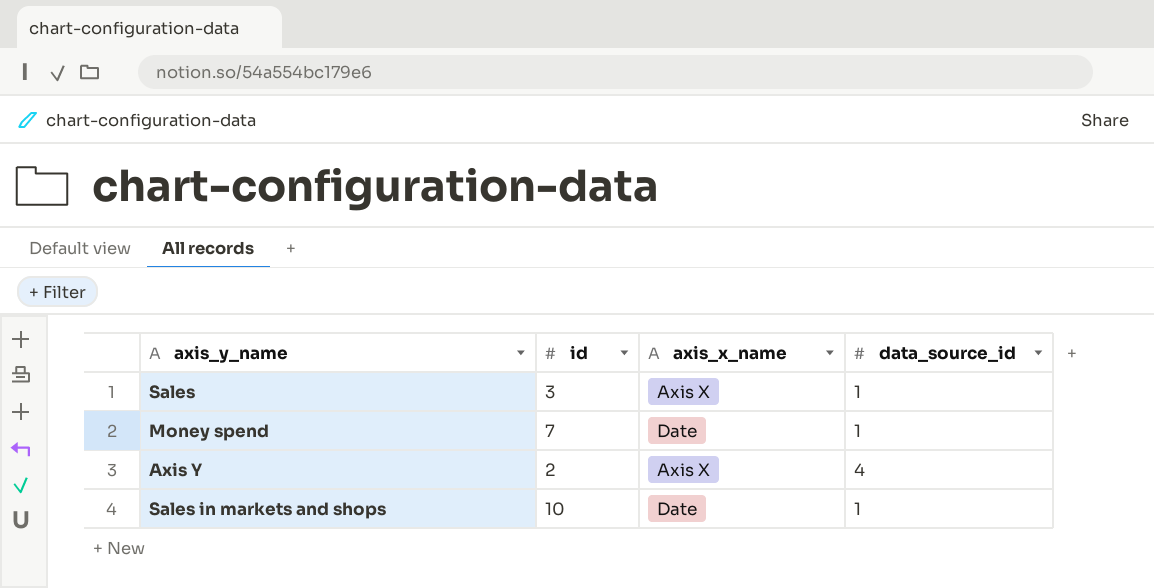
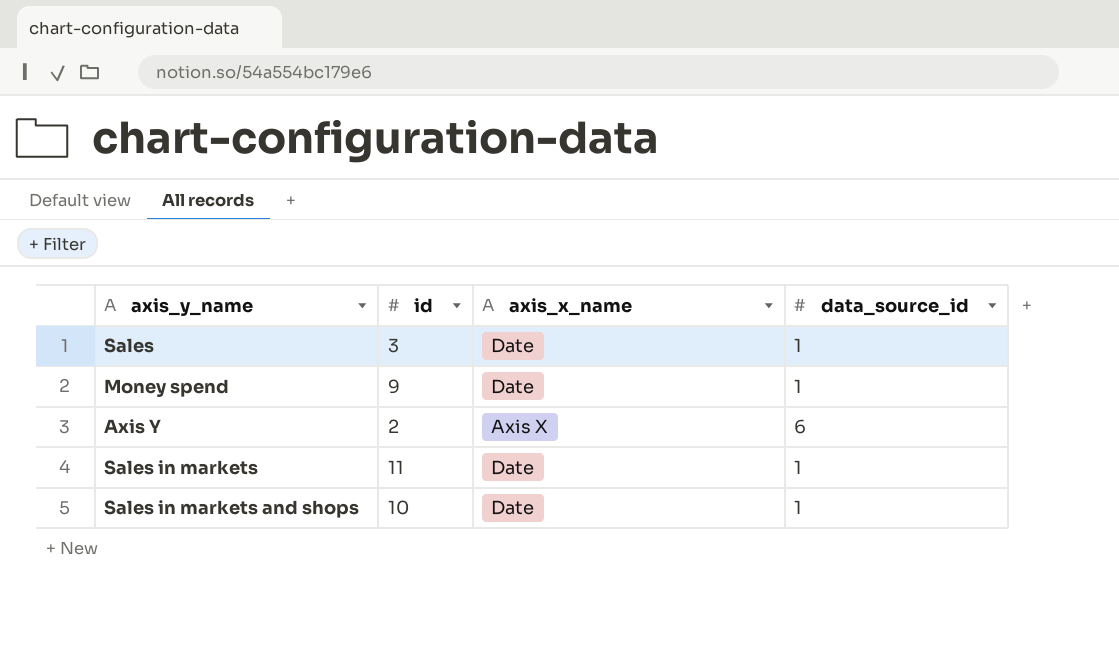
Sales | axis_x_name: Axis X -> Date
Money spend | id: 7 -> 9
Axis Y | data_source_id: 4 -> 6
row Sales in markets: none -> 11 | Date | 1

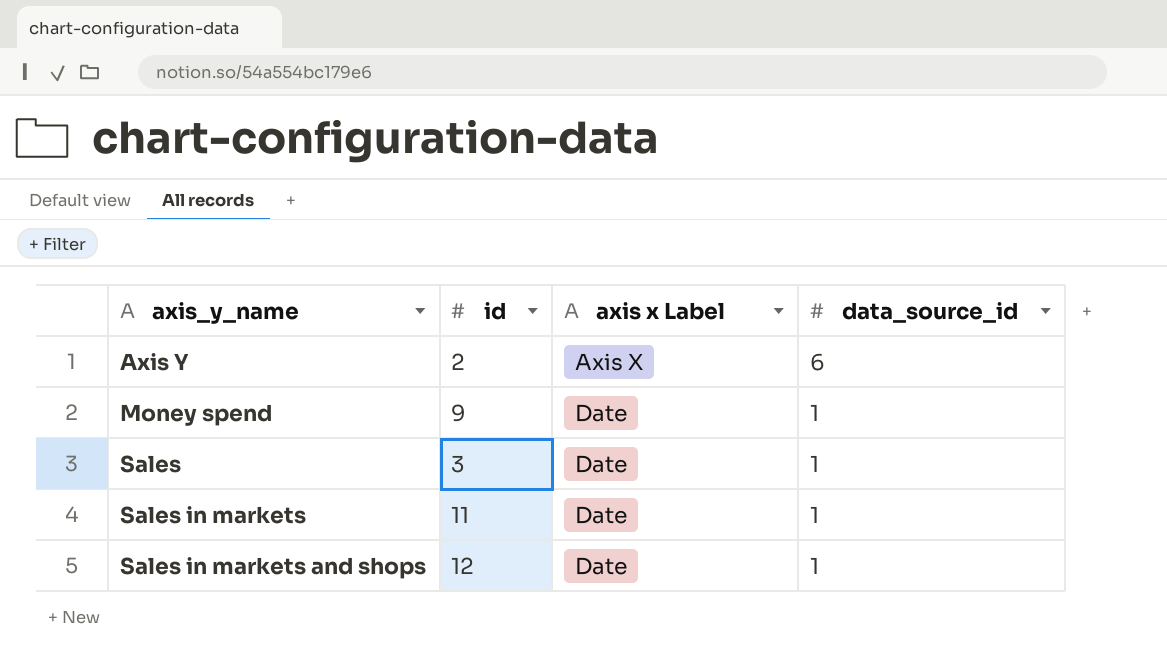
row order: none -> axis_y_name ascending
column name: axis_x_name -> axis x Label
Sales in markets and shops | id: 10 -> 12

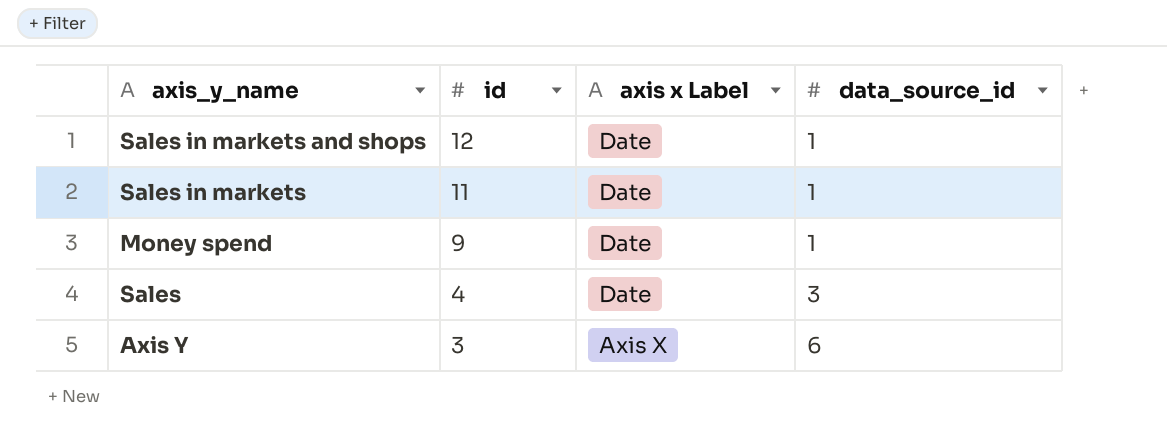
row order: axis_y_name ascending -> id descending
Sales | id: 3 -> 4
Sales | data_source_id: 1 -> 3
Axis Y | id: 2 -> 3

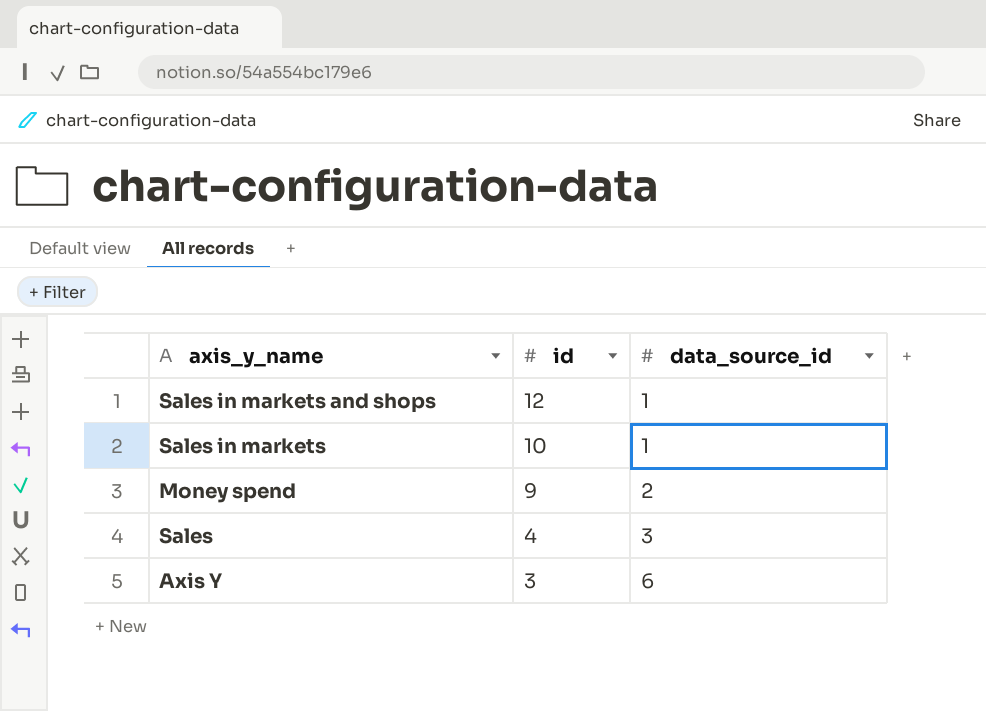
column axis x Label | position: 3 -> none
Sales in markets | id: 11 -> 10
Money spend | data_source_id: 1 -> 2

